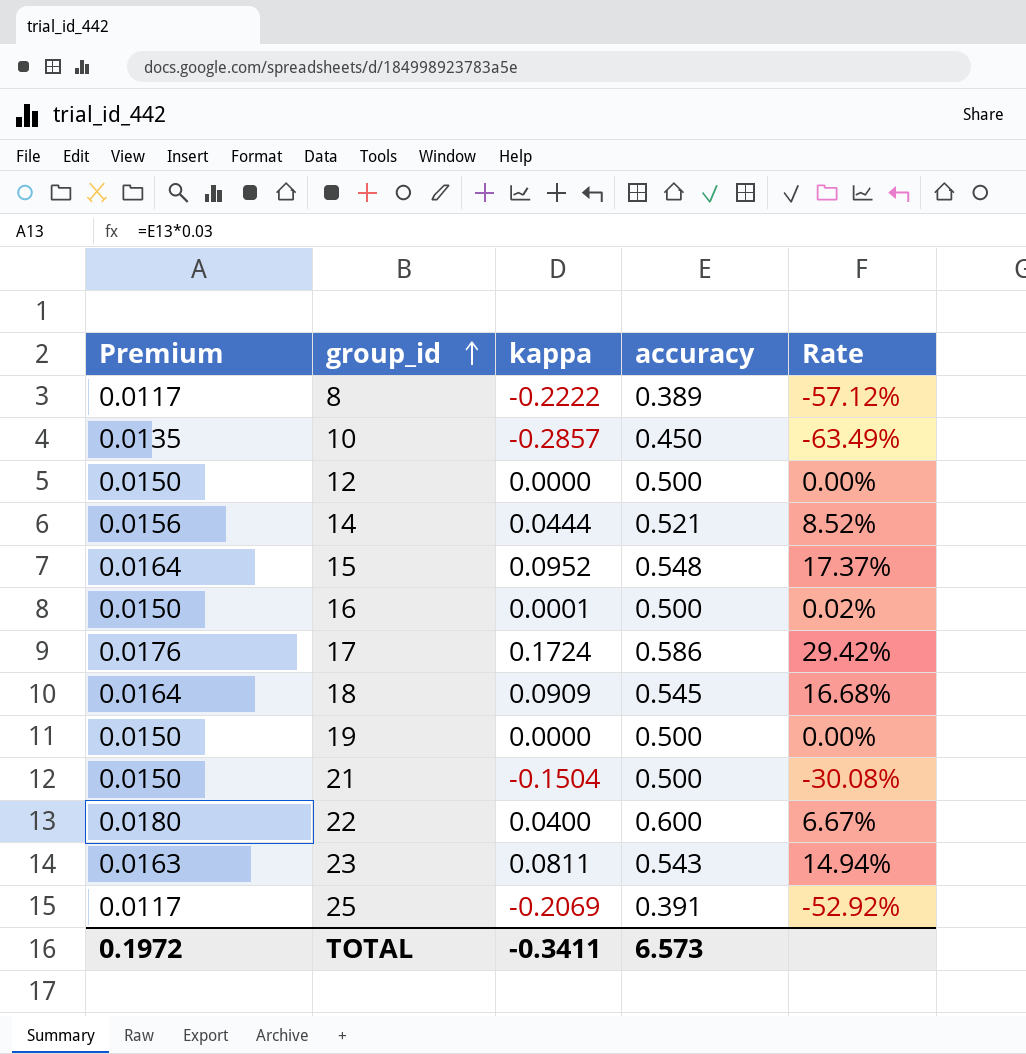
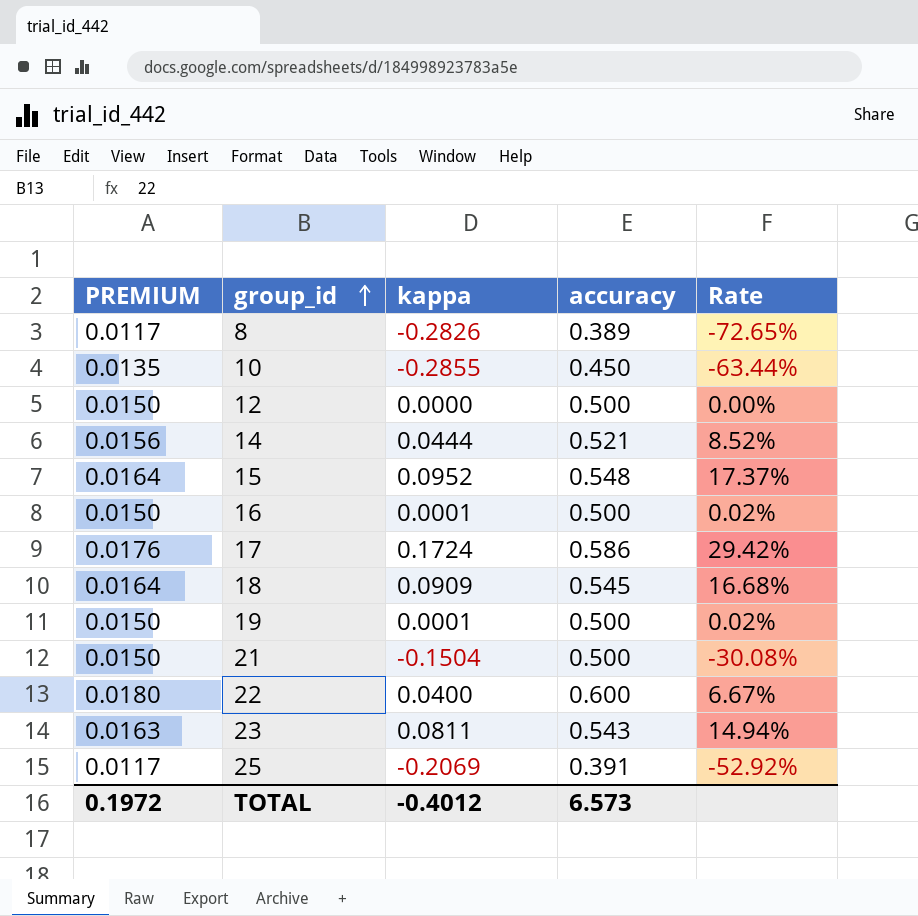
column name: Premium -> PREMIUM
8 | kappa: -0.2222 -> -0.2826
8 | Rate: -57.12% -> -72.65%
10 | kappa: -0.2857 -> -0.2855
10 | Rate: -63.49% -> -63.44%
19 | kappa: 0.0000 -> 0.0001
19 | Rate: 0.00% -> 0.02%
TOTAL | kappa: -0.3411 -> -0.4012

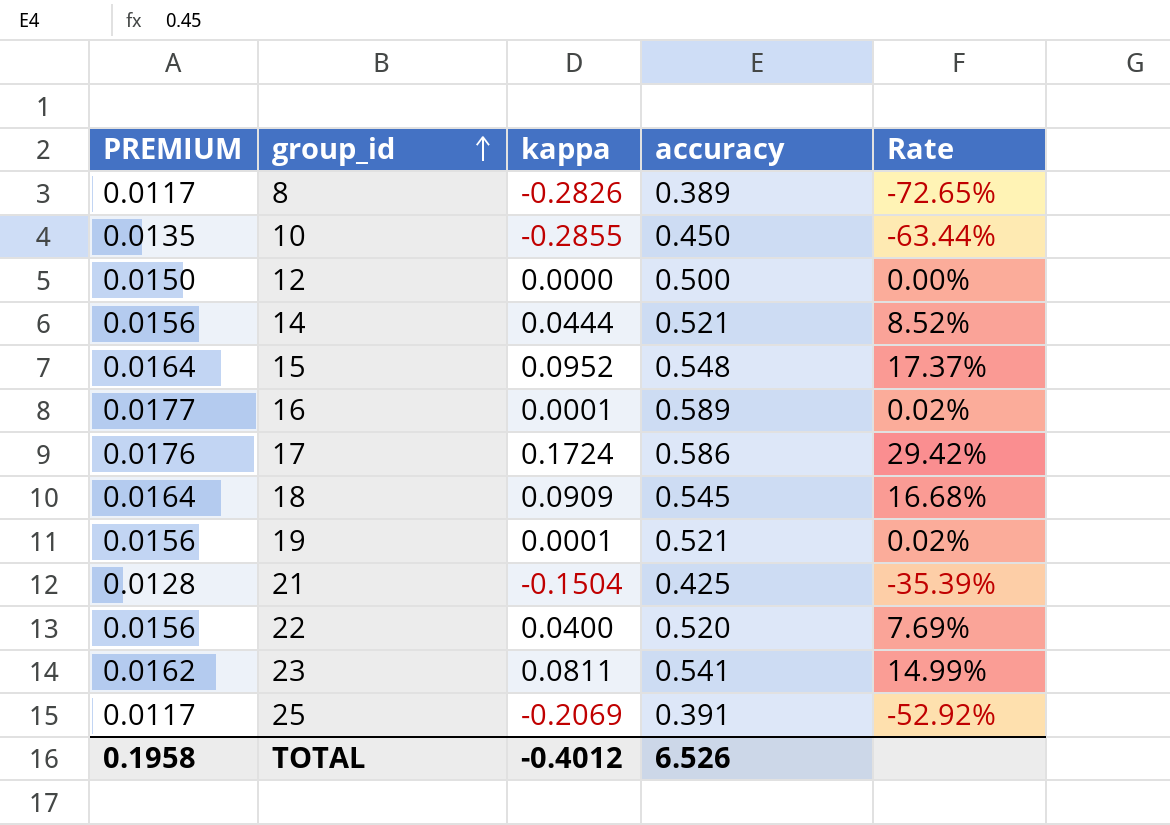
16 | PREMIUM: 0.0150 -> 0.0177
16 | accuracy: 0.500 -> 0.589
19 | PREMIUM: 0.0150 -> 0.0156
19 | accuracy: 0.500 -> 0.521
21 | PREMIUM: 0.0150 -> 0.0128
21 | accuracy: 0.500 -> 0.425
21 | Rate: -30.08% -> -35.39%
22 | PREMIUM: 0.0180 -> 0.0156
22 | accuracy: 0.600 -> 0.520
22 | Rate: 6.67% -> 7.69%
23 | PREMIUM: 0.0163 -> 0.0162
23 | accuracy: 0.543 -> 0.541
23 | Rate: 14.94% -> 14.99%
TOTAL | PREMIUM: 0.1972 -> 0.1958
TOTAL | accuracy: 6.573 -> 6.526

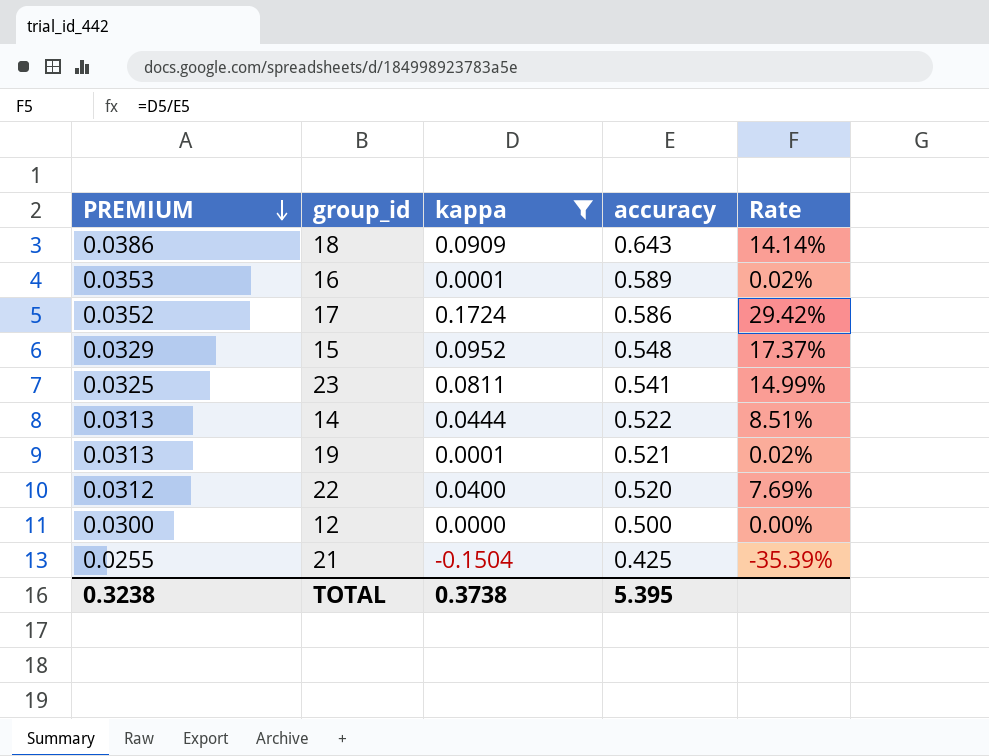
filter: none -> kappa >= -0.1504
row order: group_id ascending -> PREMIUM descending
column PREMIUM | formula: [accuracy] * 0.03 -> [accuracy] * 0.06
18 | accuracy: 0.545 -> 0.643
18 | Rate: 16.68% -> 14.14%
14 | accuracy: 0.521 -> 0.522
14 | Rate: 8.52% -> 8.51%
TOTAL | PREMIUM: 0.1958 -> 0.3238
TOTAL | kappa: -0.4012 -> 0.3738
TOTAL | accuracy: 6.526 -> 5.395

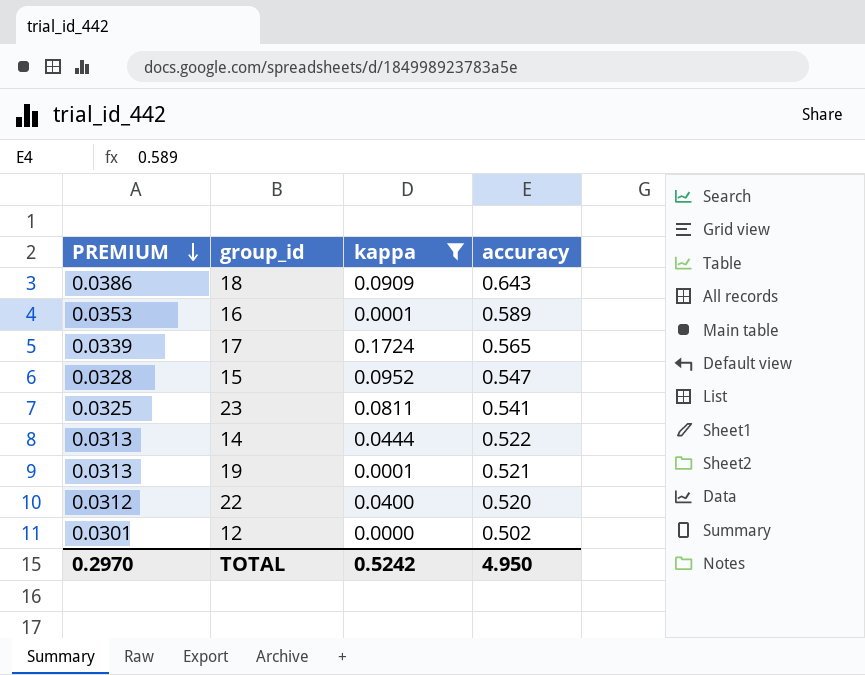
column Rate | formula: [kappa] / [accuracy] -> none
row 21: 0.0255 | -0.1504 | 0.425 | -35.39% -> none
17 | PREMIUM: 0.0352 -> 0.0339
17 | accuracy: 0.586 -> 0.565
15 | PREMIUM: 0.0329 -> 0.0328
15 | accuracy: 0.548 -> 0.547
12 | PREMIUM: 0.0300 -> 0.0301
12 | accuracy: 0.500 -> 0.502
TOTAL | PREMIUM: 0.3238 -> 0.2970
TOTAL | kappa: 0.3738 -> 0.5242
TOTAL | accuracy: 5.395 -> 4.950

